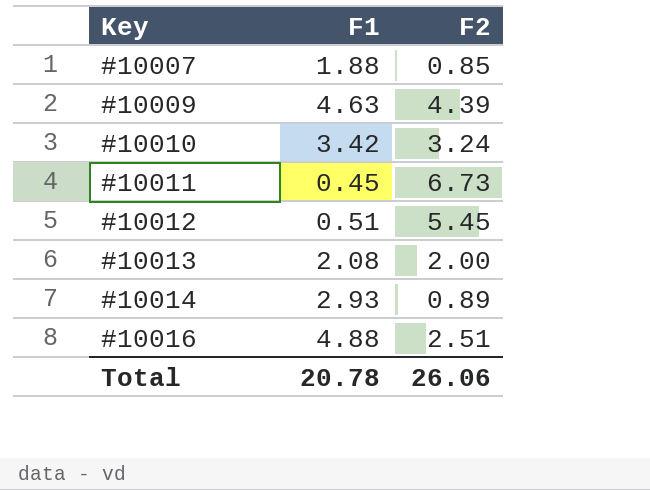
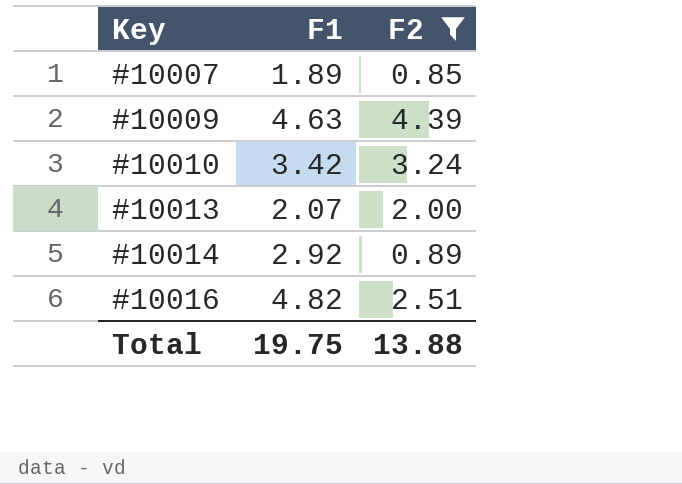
filter: none -> F2 <= 4.39
#10007 | F1: 1.88 -> 1.89
#10013 | F1: 2.08 -> 2.07
#10014 | F1: 2.93 -> 2.92
#10016 | F1: 4.88 -> 4.82
Total | F1: 20.78 -> 19.75
Total | F2: 26.06 -> 13.88

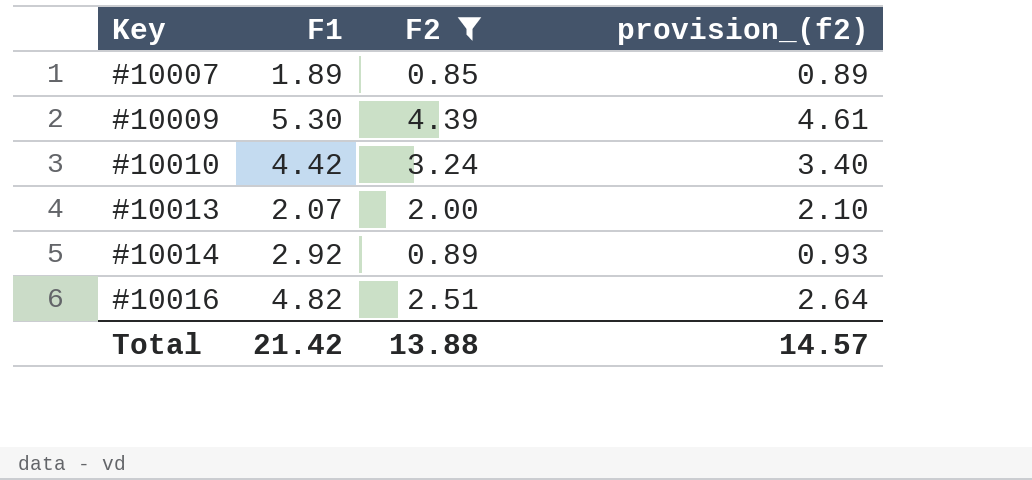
column provision_(f2) | formula: none -> [F2] * 1.05
#10009 | F1: 4.63 -> 5.30
#10010 | F1: 3.42 -> 4.42
Total | F1: 19.75 -> 21.42

